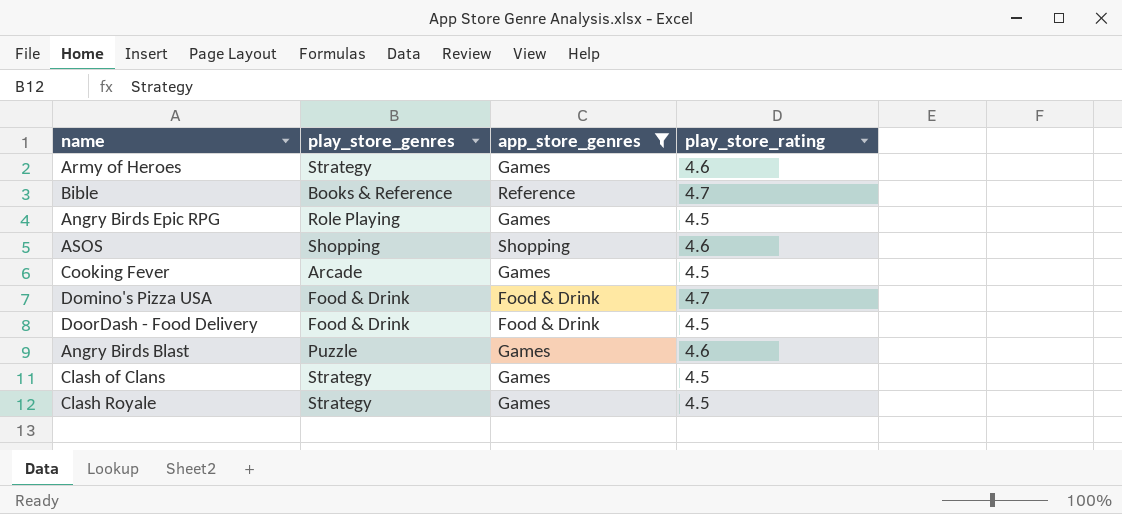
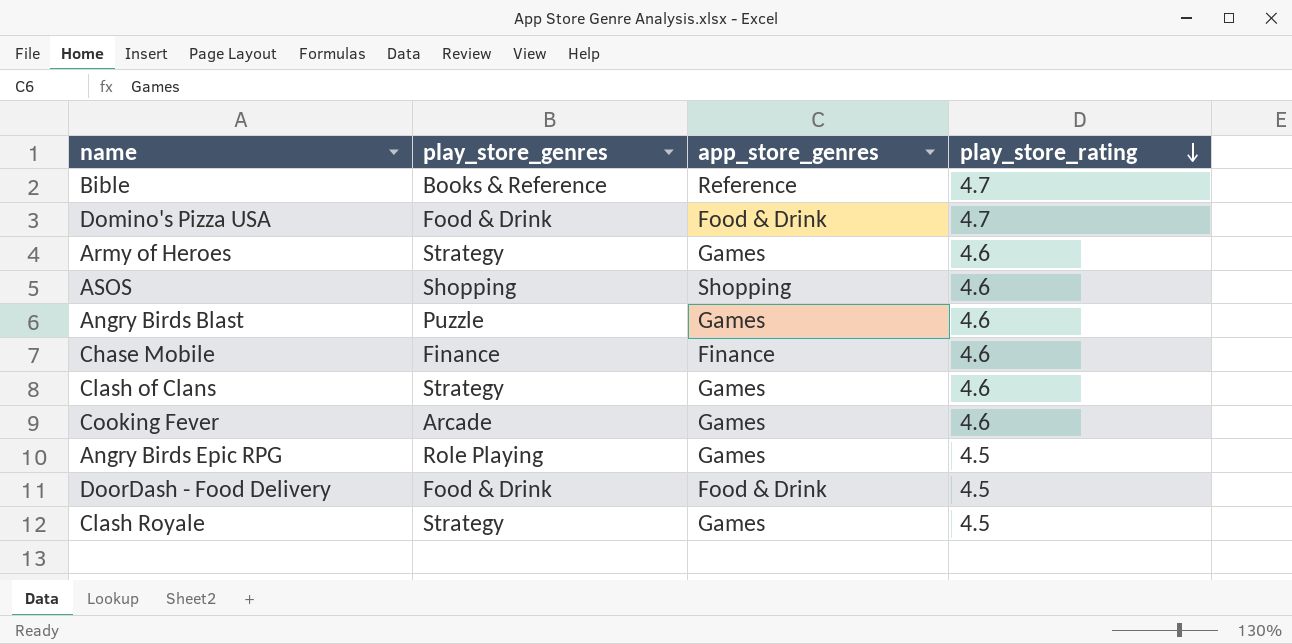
filter: app_store_genres != Finance -> none
row order: none -> play_store_rating descending
Clash of Clans | play_store_rating: 4.5 -> 4.6
Cooking Fever | play_store_rating: 4.5 -> 4.6

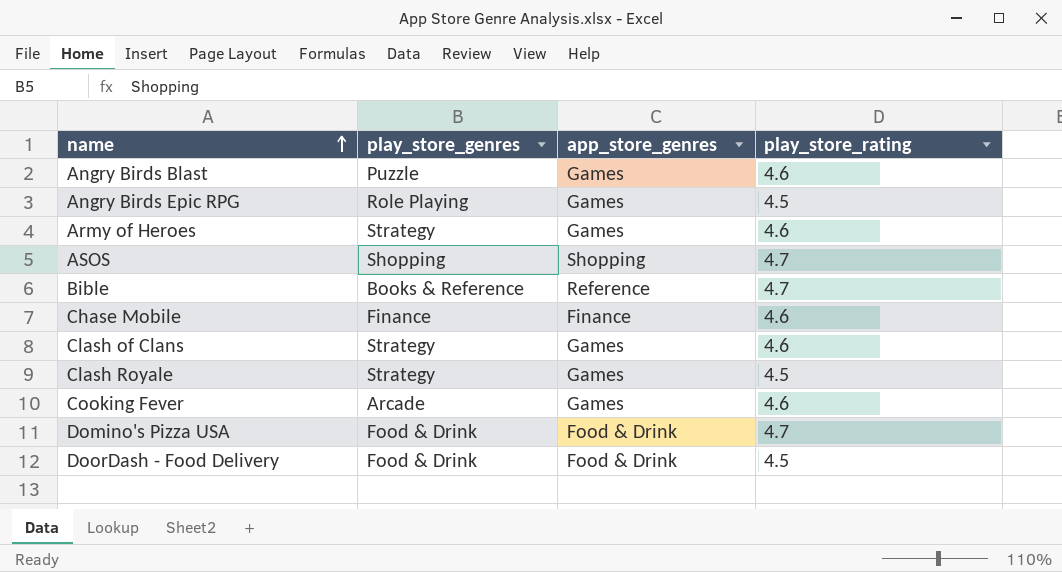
row order: play_store_rating descending -> name ascending
ASOS | play_store_rating: 4.6 -> 4.7

